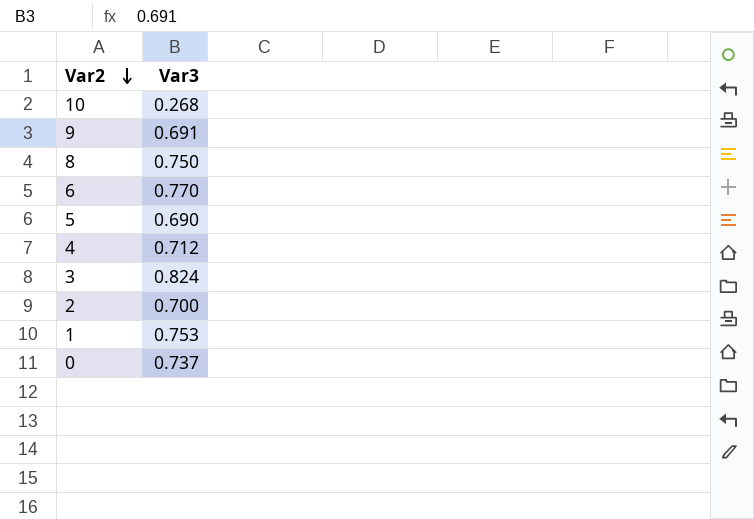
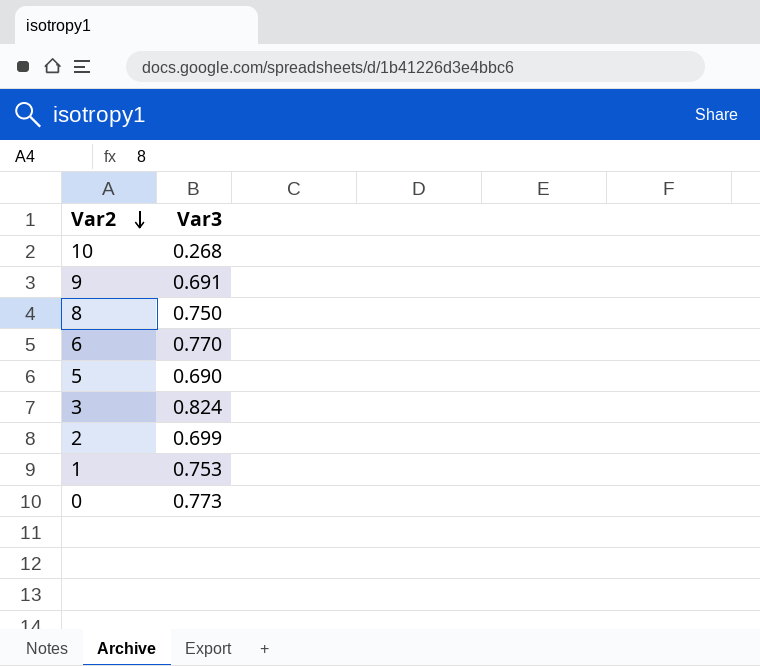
row 4: 0.712 -> none
2 | Var3: 0.700 -> 0.699
0 | Var3: 0.737 -> 0.773

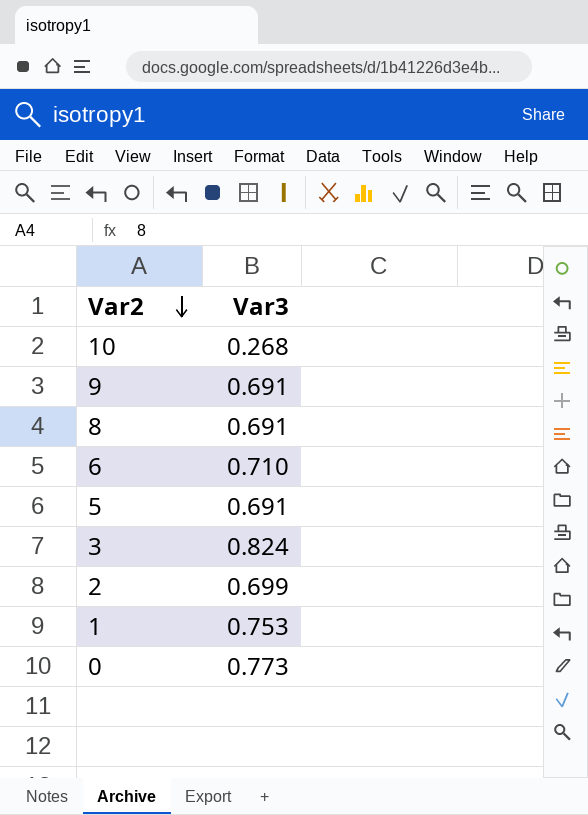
8 | Var3: 0.750 -> 0.691
6 | Var3: 0.770 -> 0.710
5 | Var3: 0.690 -> 0.691

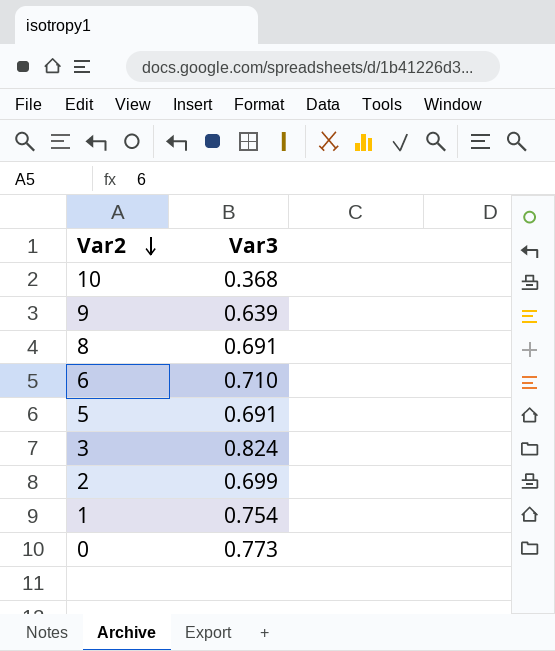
10 | Var3: 0.268 -> 0.368
9 | Var3: 0.691 -> 0.639
1 | Var3: 0.753 -> 0.754

